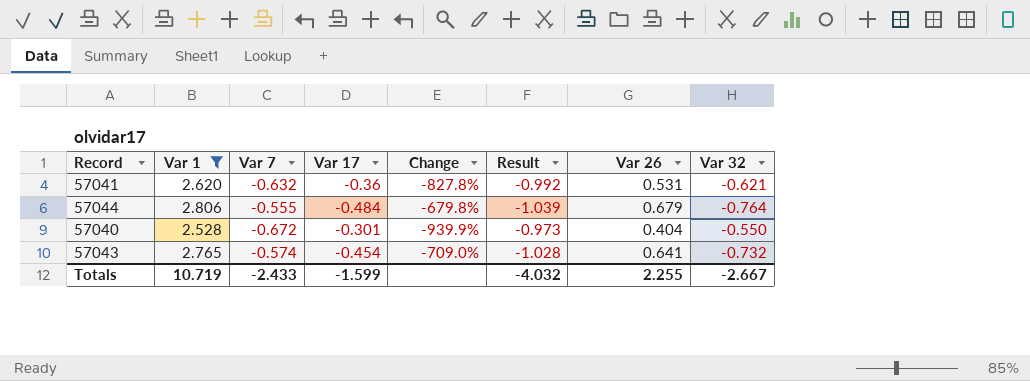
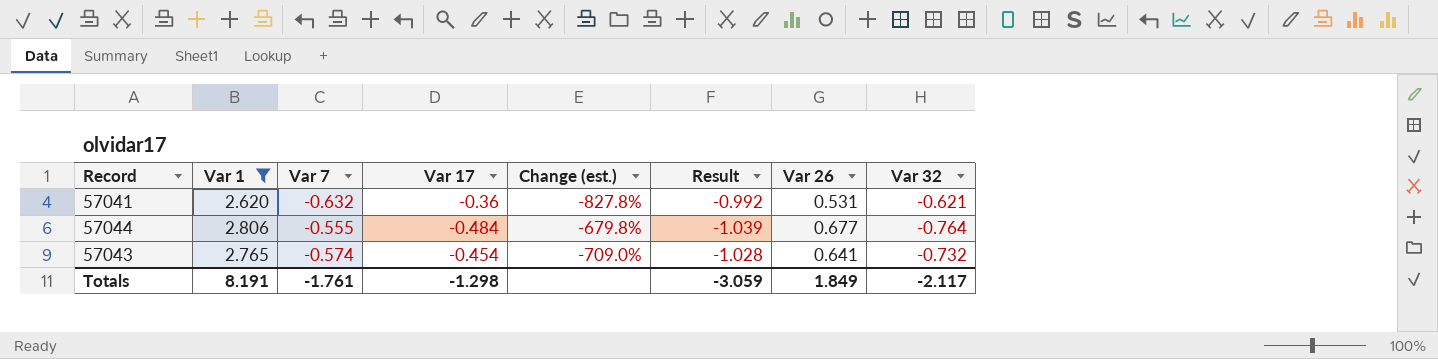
column name: Change -> Change (est.)
row 57040: 2.528 | -0.672 | -0.301 | -939.9% | -0.973 | 0.404 | -0.550 -> none
57044 | Var 26: 0.679 -> 0.677
Totals | Var 1: 10.719 -> 8.191
Totals | Var 7: -2.433 -> -1.761
Totals | Var 17: -1.599 -> -1.298
Totals | Result: -4.032 -> -3.059
Totals | Var 26: 2.255 -> 1.849
Totals | Var 32: -2.667 -> -2.117

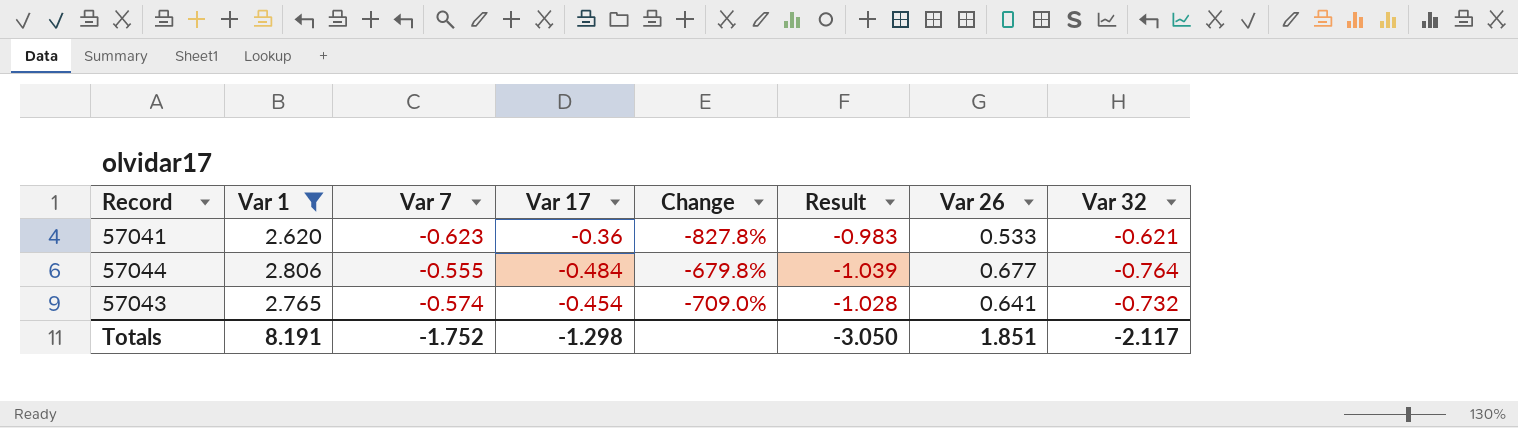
column name: Change (est.) -> Change
57041 | Var 7: -0.632 -> -0.623
57041 | Result: -0.992 -> -0.983
57041 | Var 26: 0.531 -> 0.533
Totals | Var 7: -1.761 -> -1.752
Totals | Result: -3.059 -> -3.050
Totals | Var 26: 1.849 -> 1.851

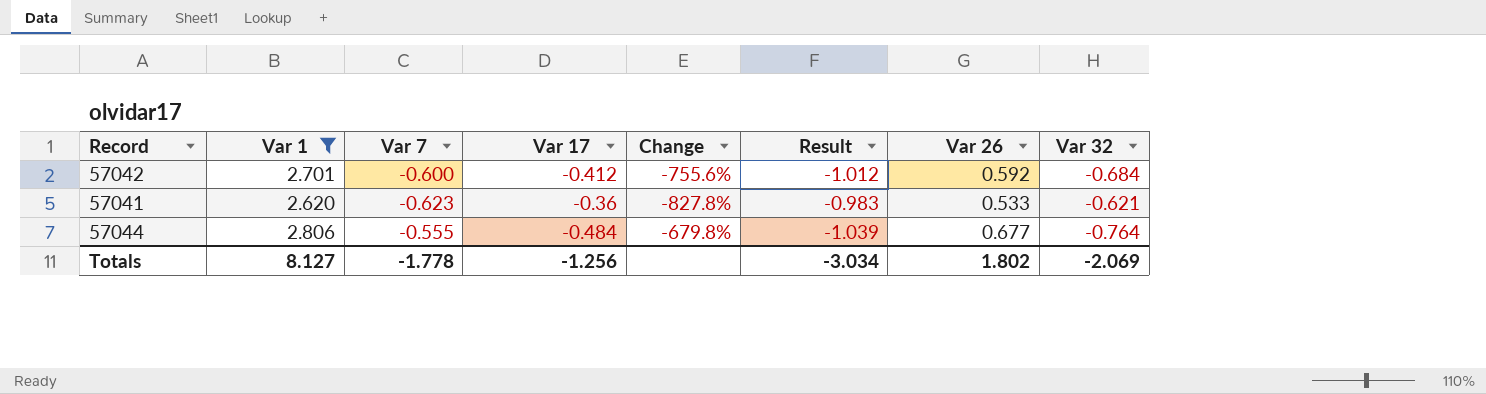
row 57043: 2.765 | -0.574 | -0.454 | -709.0% | -1.028 | 0.641 | -0.732 -> none
row 57042: none -> 2.701 | -0.600 | -0.412 | -755.6% | -1.012 | 0.592 | -0.684
Totals | Var 1: 8.191 -> 8.127
Totals | Var 7: -1.752 -> -1.778
Totals | Var 17: -1.298 -> -1.256
Totals | Result: -3.050 -> -3.034
Totals | Var 26: 1.851 -> 1.802
Totals | Var 32: -2.117 -> -2.069

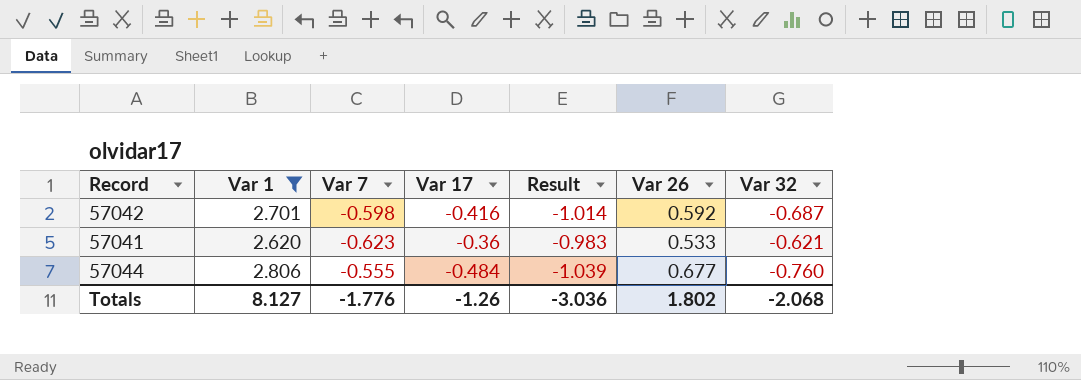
column Change | formula: ([Var 1] - [Var 17]) / [Var 17] -> none
57042 | Var 7: -0.600 -> -0.598
57042 | Var 17: -0.412 -> -0.416
57042 | Result: -1.012 -> -1.014
57042 | Var 32: -0.684 -> -0.687
57044 | Var 32: -0.764 -> -0.760
Totals | Var 7: -1.778 -> -1.776
Totals | Var 17: -1.256 -> -1.26
Totals | Result: -3.034 -> -3.036
Totals | Var 32: -2.069 -> -2.068

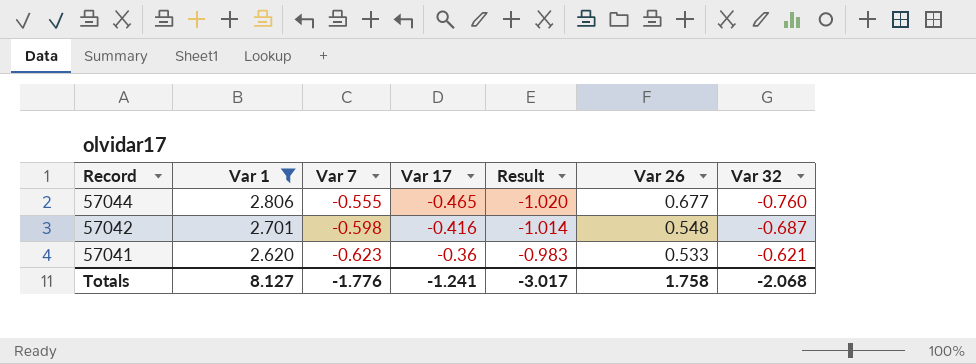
row order: none -> Record descending
57044 | Var 17: -0.484 -> -0.465
57044 | Result: -1.039 -> -1.020
57042 | Var 26: 0.592 -> 0.548
Totals | Var 17: -1.26 -> -1.241
Totals | Result: -3.036 -> -3.017
Totals | Var 26: 1.802 -> 1.758

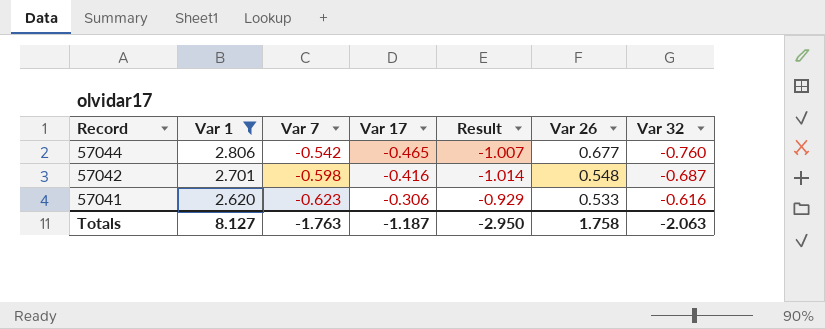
57044 | Var 7: -0.555 -> -0.542
57044 | Result: -1.020 -> -1.007
57041 | Var 17: -0.36 -> -0.306
57041 | Result: -0.983 -> -0.929
57041 | Var 32: -0.621 -> -0.616
Totals | Var 7: -1.776 -> -1.763
Totals | Var 17: -1.241 -> -1.187
Totals | Result: -3.017 -> -2.950
Totals | Var 32: -2.068 -> -2.063

